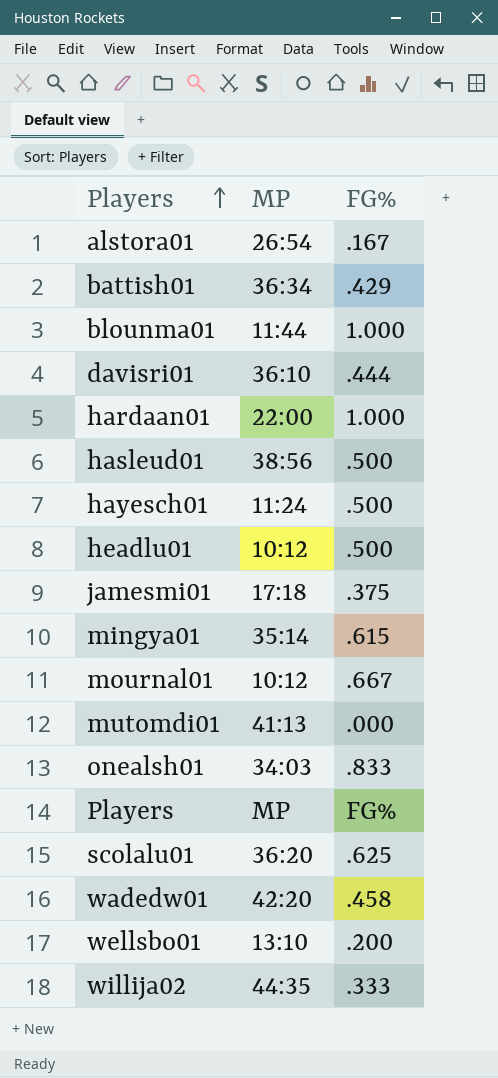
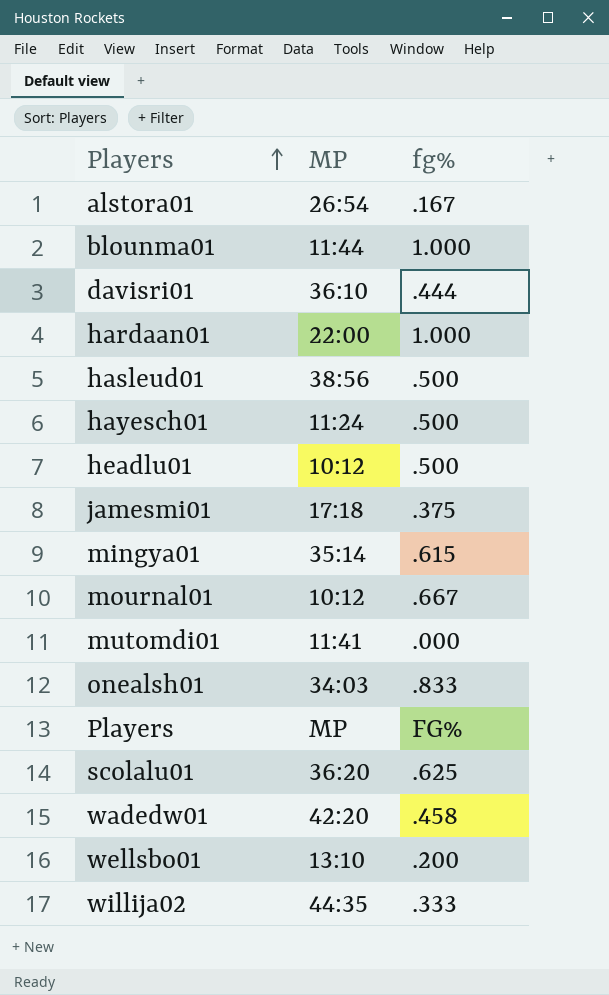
column name: FG% -> fg%
row battish01: 36:34 | .429 -> none
mutomdi01 | MP: 41:13 -> 11:41

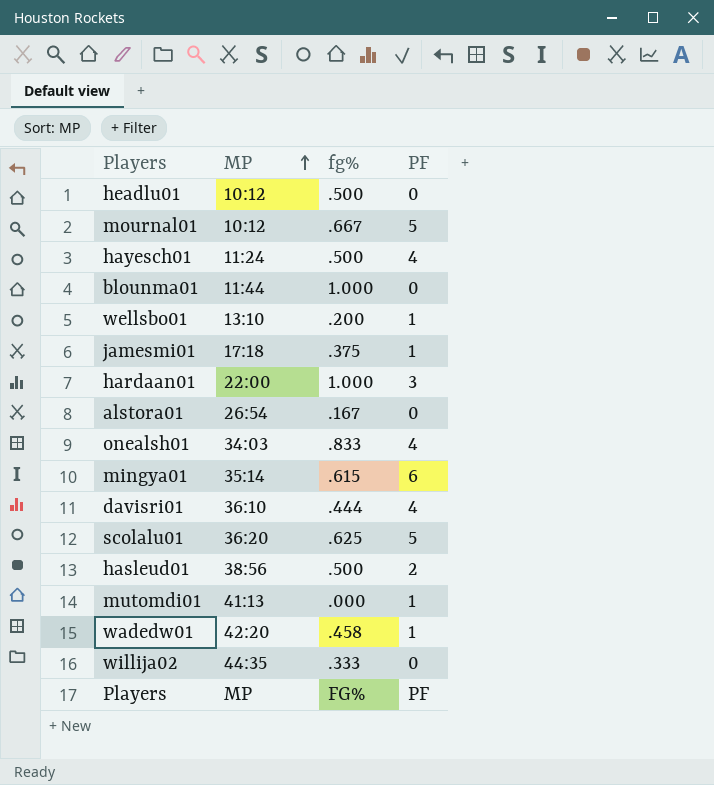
row order: Players ascending -> MP ascending
column PF | position: none -> 4
mutomdi01 | MP: 11:41 -> 41:13

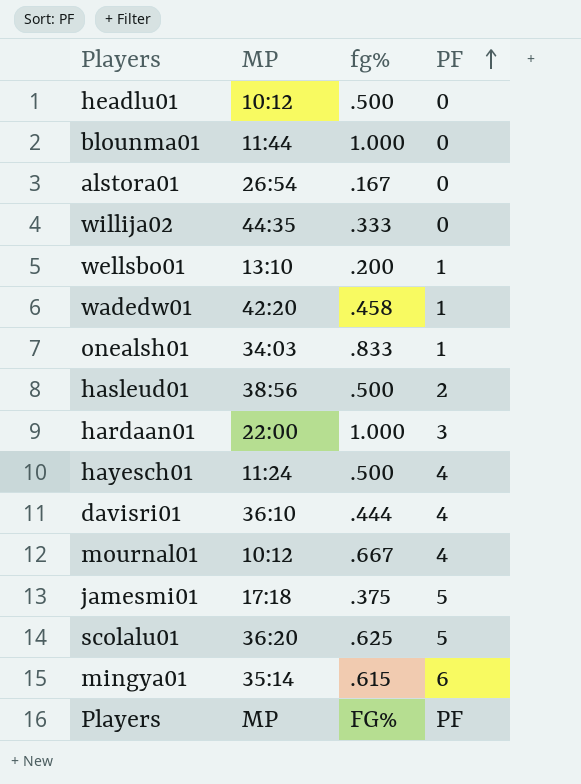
row order: MP ascending -> PF ascending
row mutomdi01: 41:13 | .000 | 1 -> none
onealsh01 | PF: 4 -> 1
mournal01 | PF: 5 -> 4
jamesmi01 | PF: 1 -> 5

